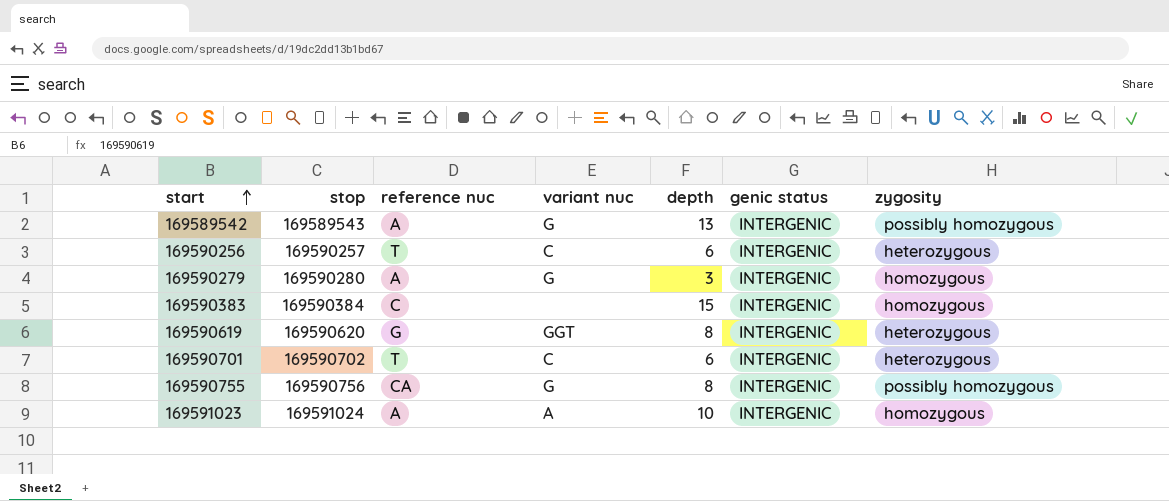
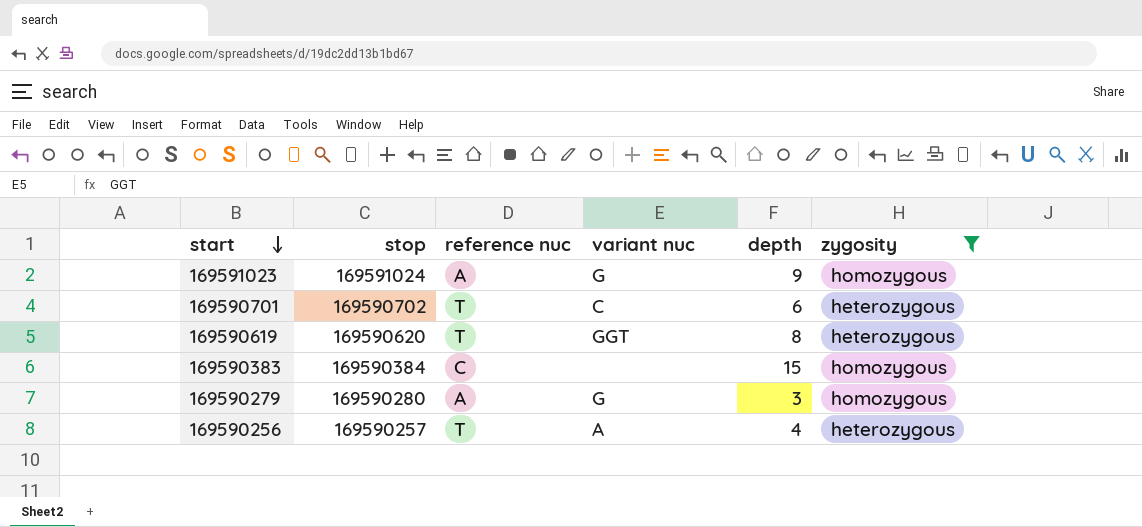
filter: none -> zygosity != possibly homozygous
row order: start ascending -> start descending
column genic status | position: 6 -> none
169591023 | variant nuc: A -> G
169591023 | depth: 10 -> 9
169590619 | reference nuc: G -> T
169590256 | variant nuc: C -> A
169590256 | depth: 6 -> 4

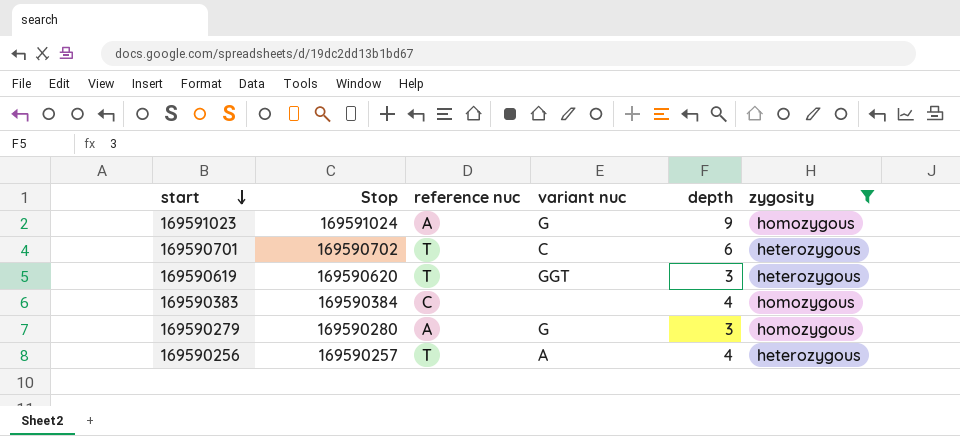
column name: stop -> Stop
169590619 | depth: 8 -> 3
169590383 | depth: 15 -> 4

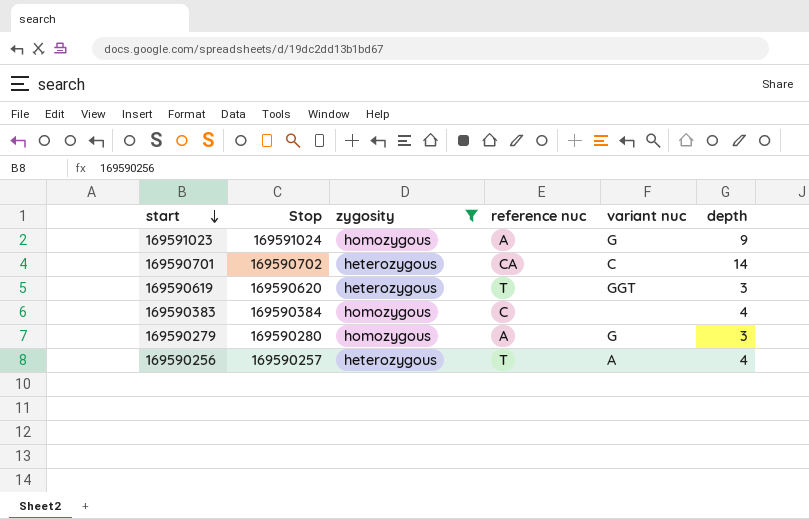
column zygosity | position: 6 -> 3
169590701 | reference nuc: T -> CA
169590701 | depth: 6 -> 14

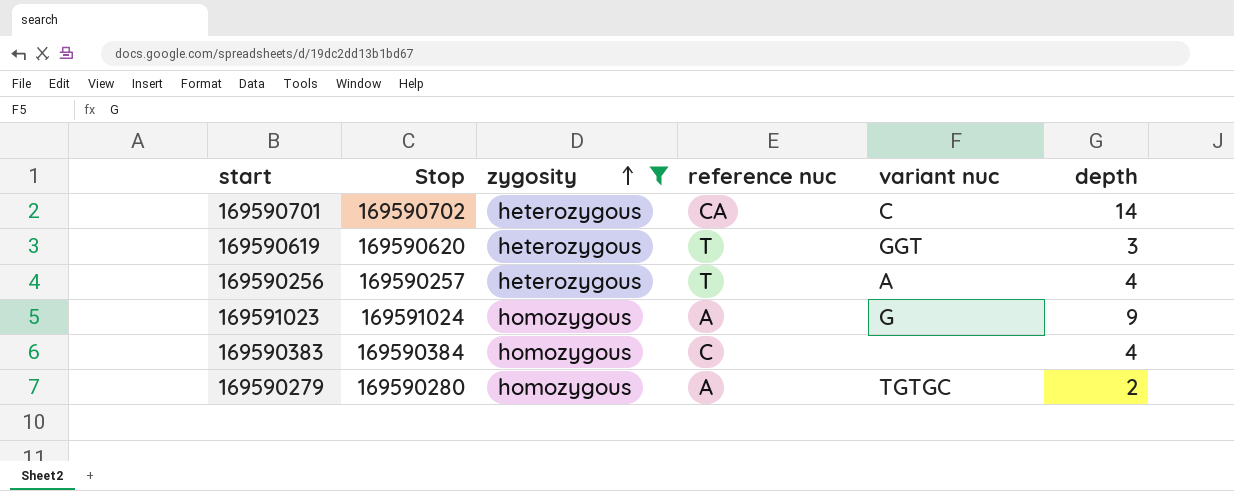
row order: start descending -> zygosity ascending
169590279 | variant nuc: G -> TGTGC
169590279 | depth: 3 -> 2

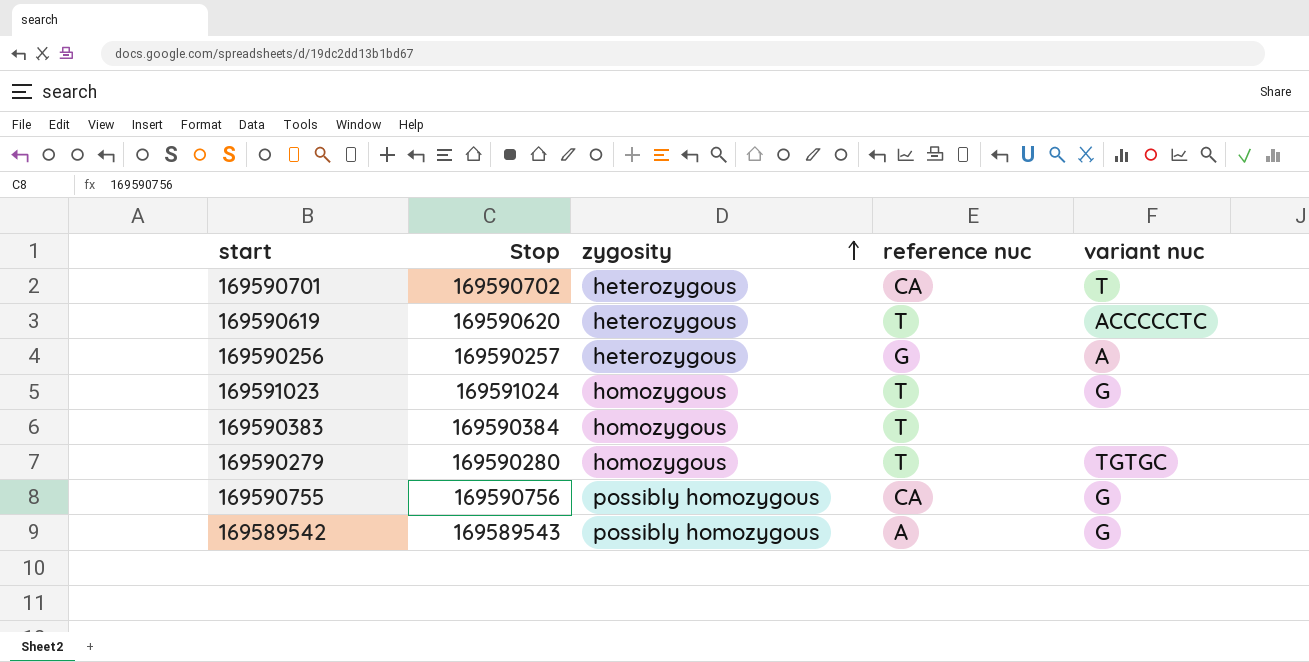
filter: zygosity != possibly homozygous -> none
column depth | position: 6 -> none
169590701 | variant nuc: C -> T
169590619 | variant nuc: GGT -> ACCCCCTC
169590256 | reference nuc: T -> G
169591023 | reference nuc: A -> T
169590383 | reference nuc: C -> T
169590279 | reference nuc: A -> T

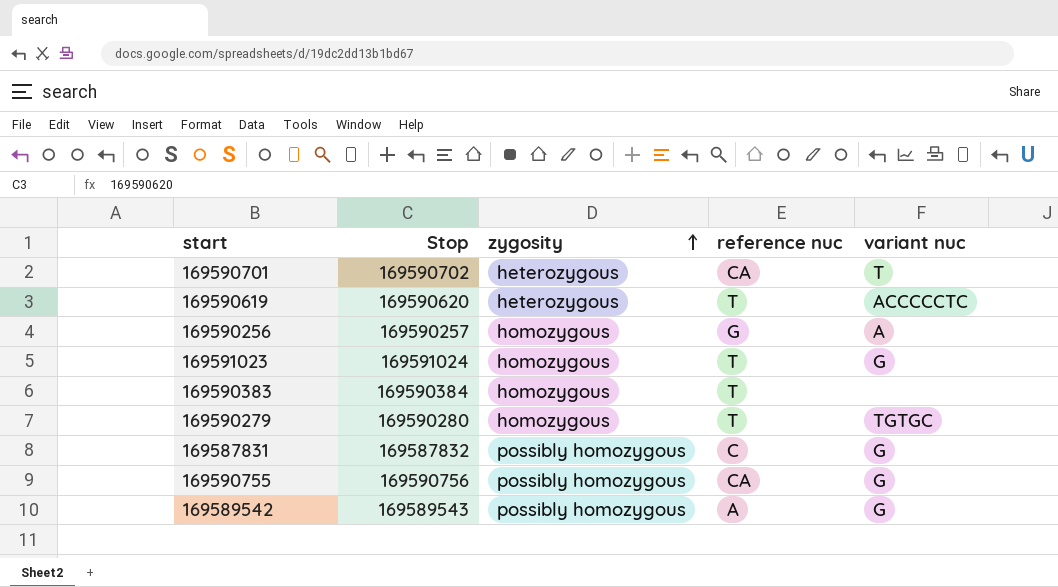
169590256 | zygosity: heterozygous -> homozygous
row 169587831: none -> 169587832 | possibly homozygous | C | G

